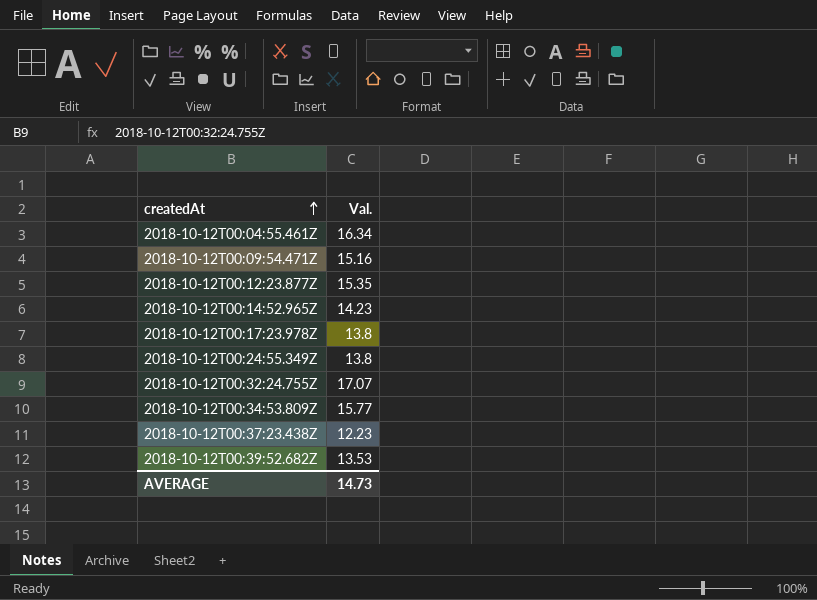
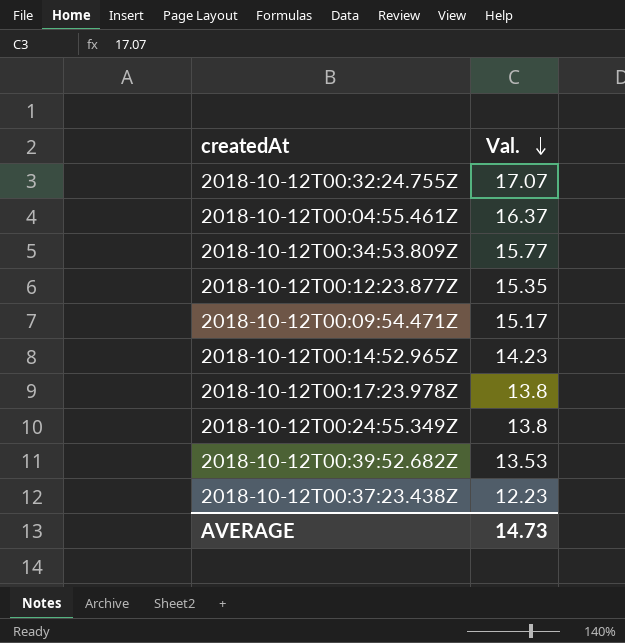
row order: createdAt ascending -> Val. descending
2018-10-12T00:04:55.461Z | Val.: 16.34 -> 16.37
2018-10-12T00:09:54.471Z | Val.: 15.16 -> 15.17

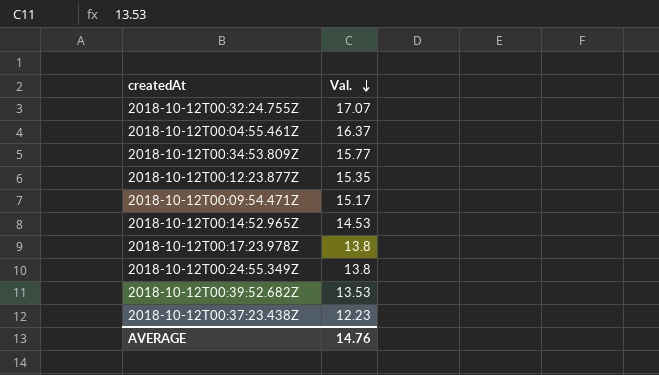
2018-10-12T00:14:52.965Z | Val.: 14.23 -> 14.53
AVERAGE | Val.: 14.73 -> 14.76

